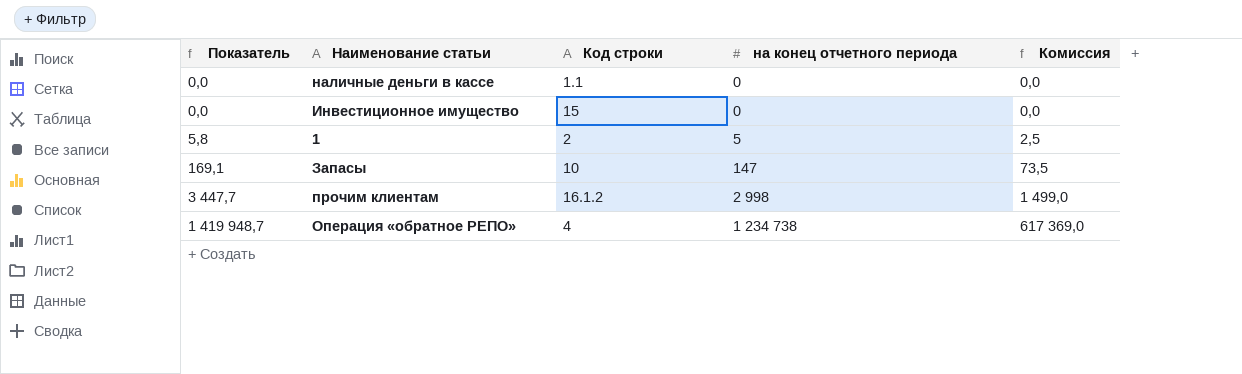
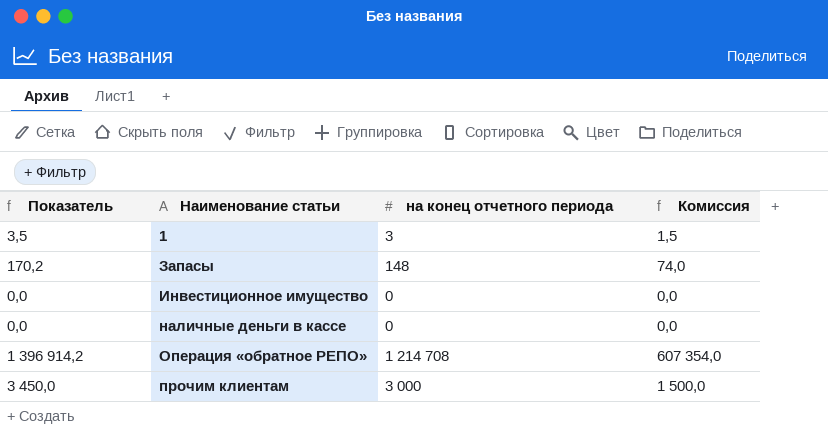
row order: Показатель ascending -> Наименование статьи ascending
column Код строки | position: 3 -> none
1 | Показатель: 5,8 -> 3,5
1 | на конец отчетного периода: 5 -> 3
1 | Комиссия: 2,5 -> 1,5
Запасы | Показатель: 169,1 -> 170,2
Запасы | на конец отчетного периода: 147 -> 148
Запасы | Комиссия: 73,5 -> 74,0
Операция «обратное РЕПО» | Показатель: 1 419 948,7 -> 1 396 914,2
Операция «обратное РЕПО» | на конец отчетного периода: 1 234 738 -> 1 214 708
Операция «обратное РЕПО» | Комиссия: 617 369,0 -> 607 354,0
прочим клиентам | Показатель: 3 447,7 -> 3 450,0
прочим клиентам | на конец отчетного периода: 2 998 -> 3 000
прочим клиентам | Комиссия: 1 499,0 -> 1 500,0

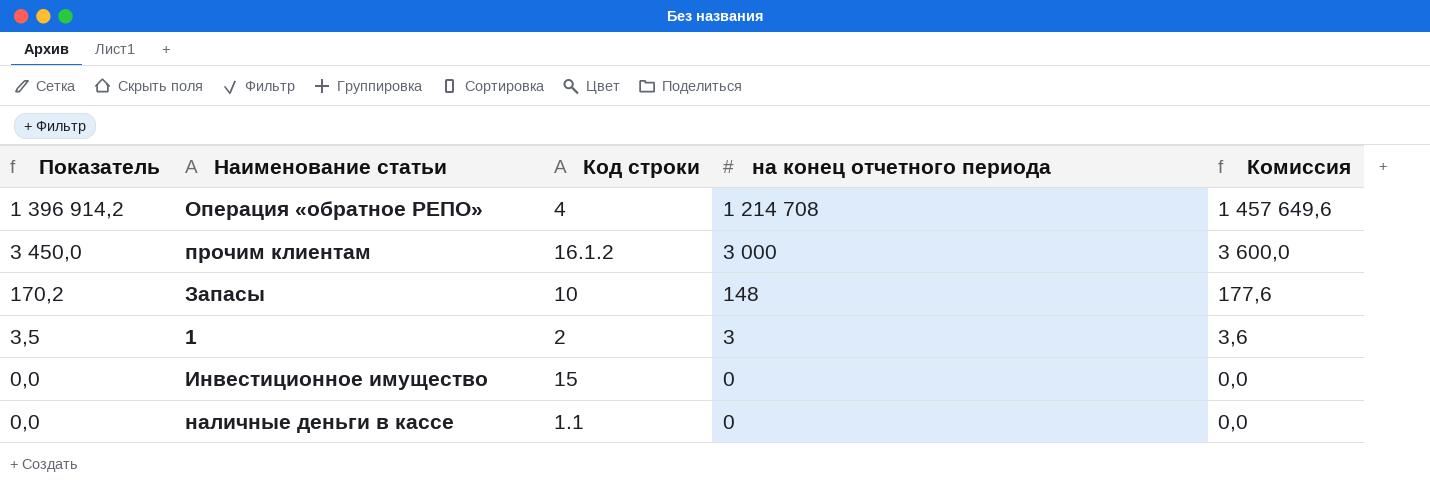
row order: Наименование статьи ascending -> Показатель descending
column Код строки | position: none -> 3
column Комиссия | formula: [на конец отчетного периода] * 0,5 -> [на конец отчетного периода] * 1,2

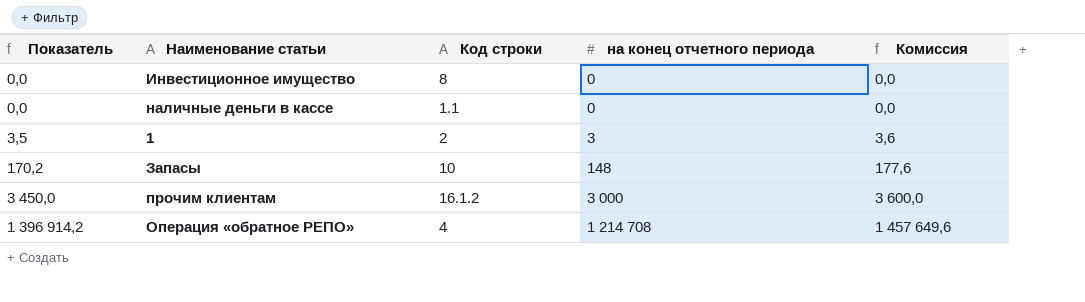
row order: Показатель descending -> Показатель ascending
Инвестиционное имущество | Код строки: 15 -> 8

